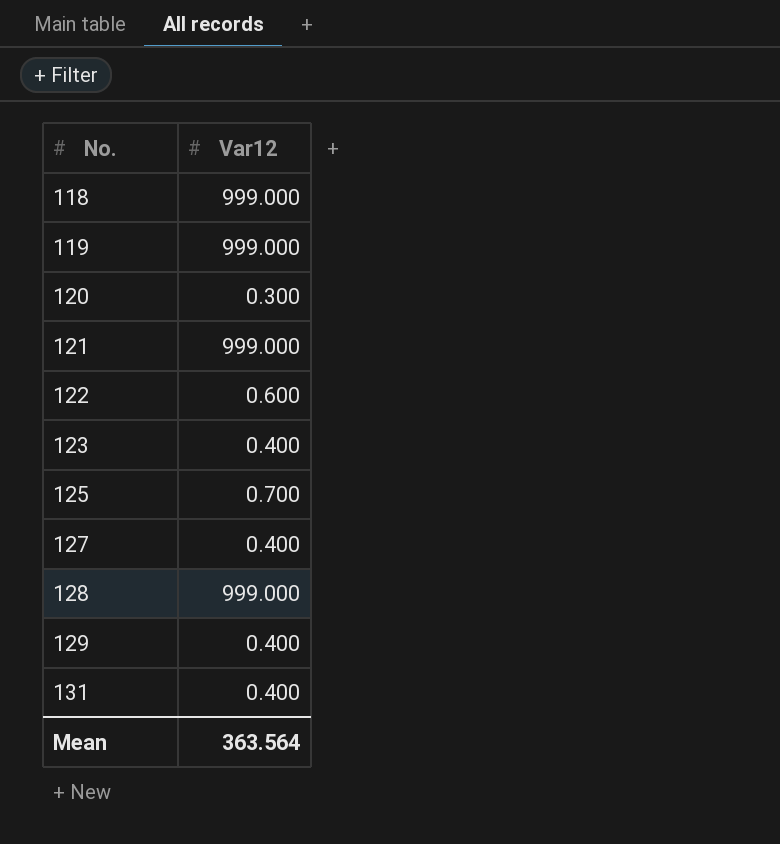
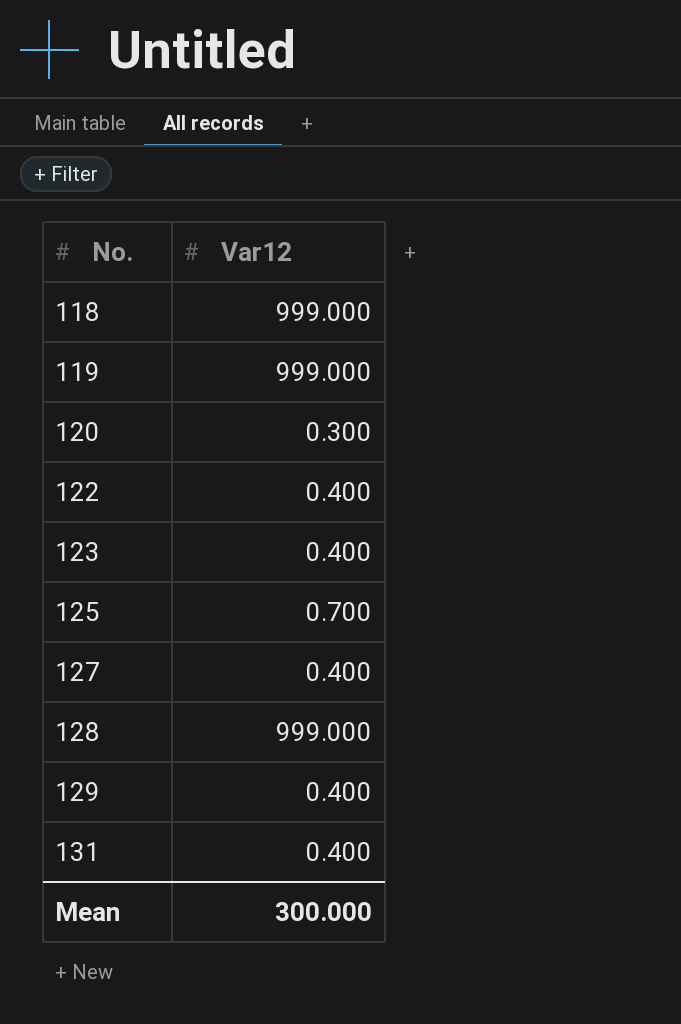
row 121: 999.000 -> none
122 | Var12: 0.600 -> 0.400
Mean | Var12: 363.564 -> 300.000

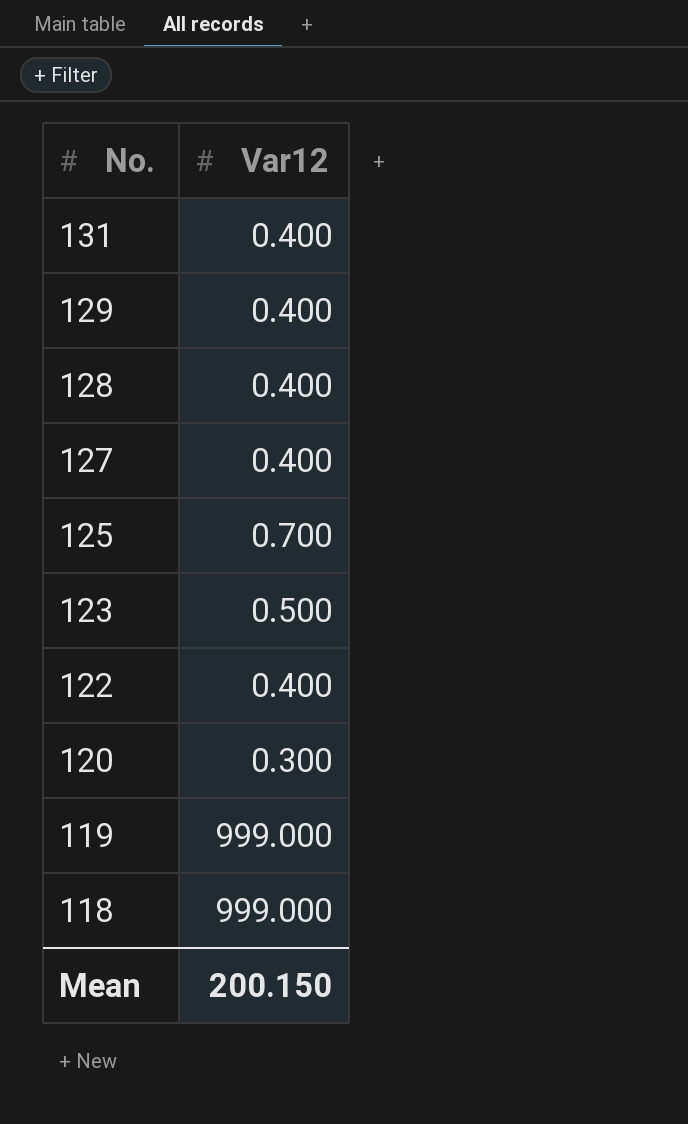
row order: No. ascending -> No. descending
128 | Var12: 999.000 -> 0.400
123 | Var12: 0.400 -> 0.500
Mean | Var12: 300.000 -> 200.150

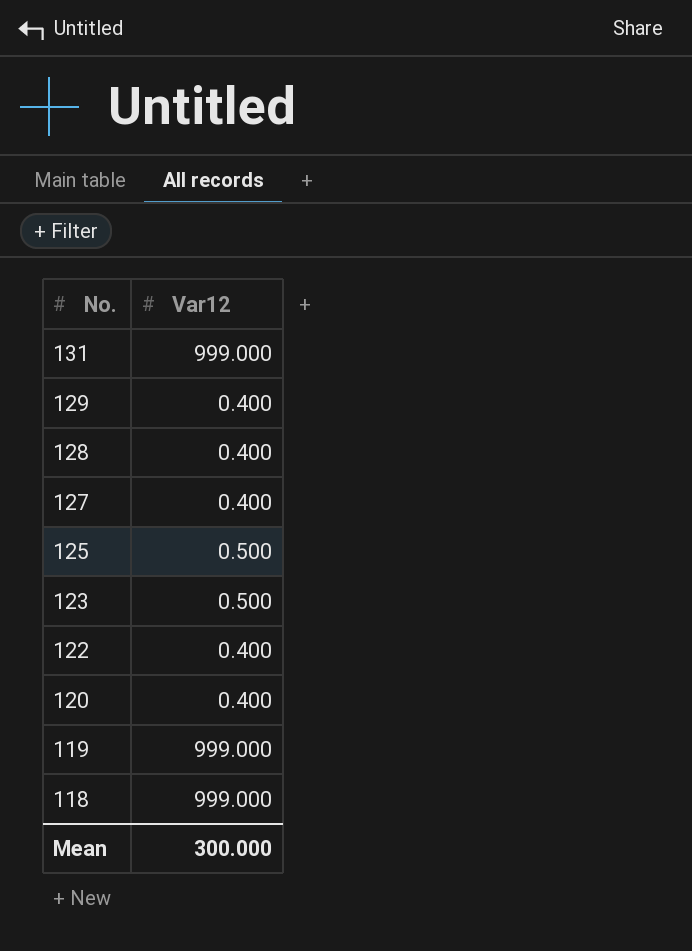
131 | Var12: 0.400 -> 999.000
125 | Var12: 0.700 -> 0.500
120 | Var12: 0.300 -> 0.400
Mean | Var12: 200.150 -> 300.000

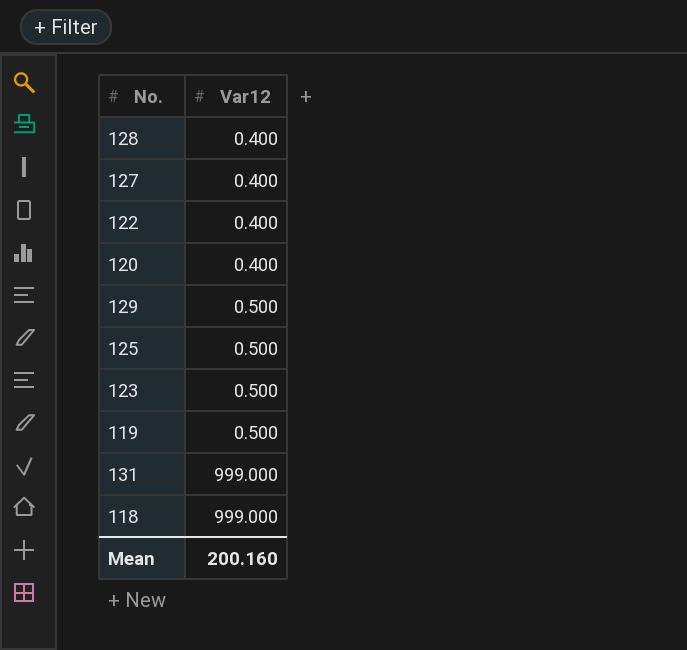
row order: No. descending -> Var12 ascending
129 | Var12: 0.400 -> 0.500
119 | Var12: 999.000 -> 0.500
Mean | Var12: 300.000 -> 200.160

